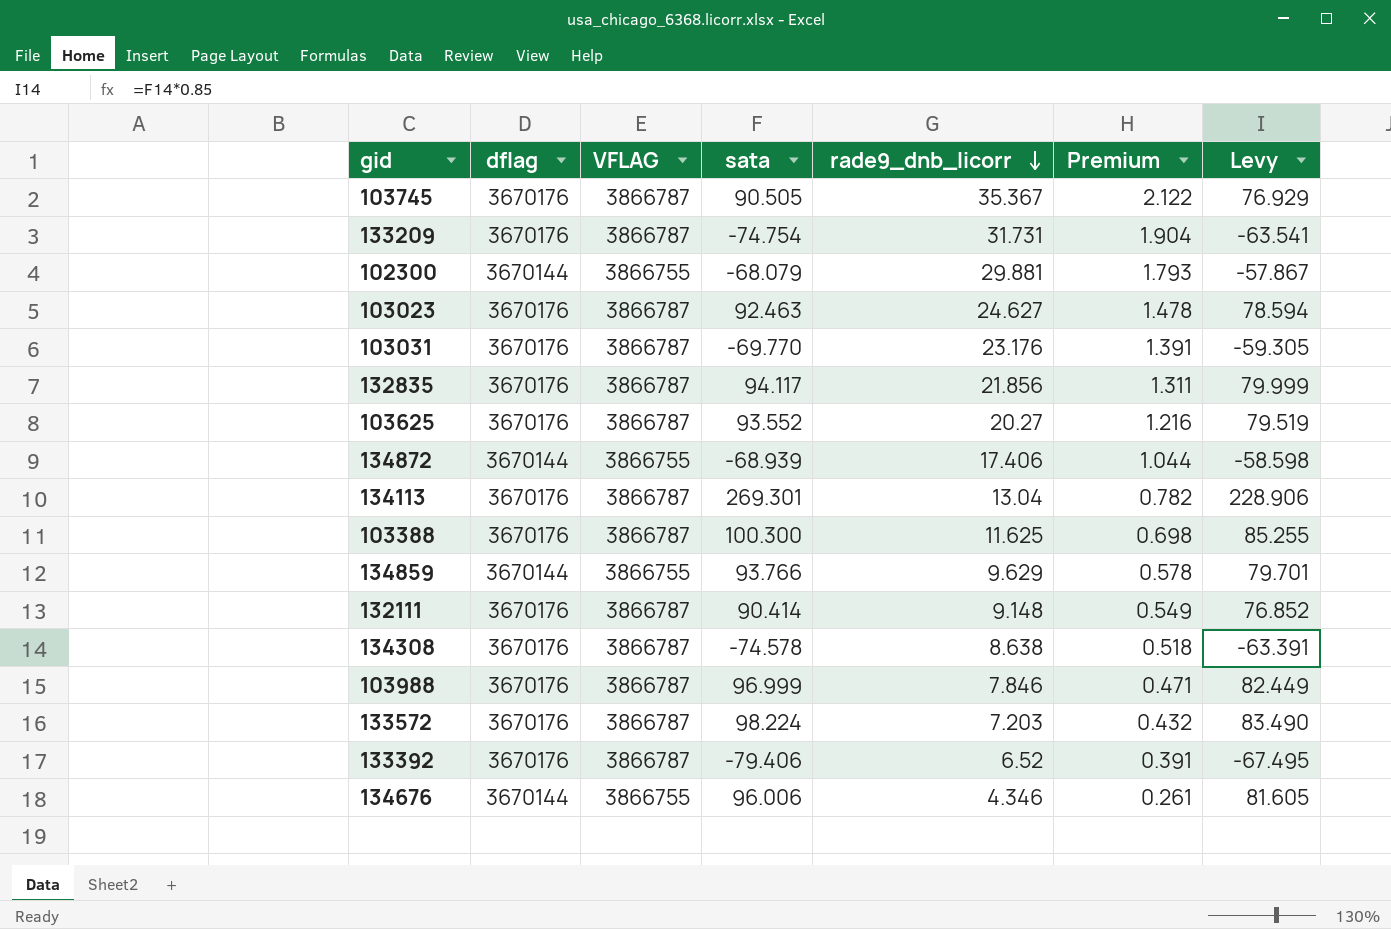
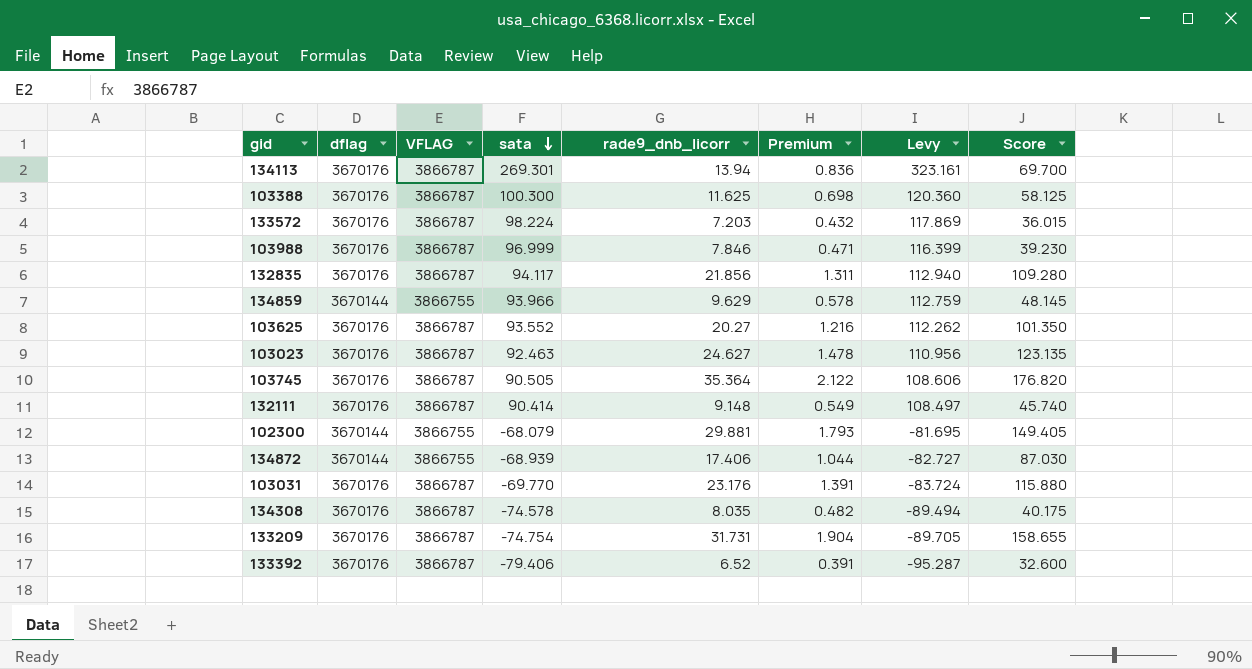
row order: rade9_dnb_licorr descending -> sata descending
column Levy | formula: [sata] * 0.85 -> [sata] * 1.2
column Score | formula: none -> [rade9_dnb_licorr] * 5
row 134676: 3670144 | 3866755 | 96.006 | 4.346 | 0.261 | 81.605 -> none
134113 | rade9_dnb_licorr: 13.04 -> 13.94
134113 | Premium: 0.782 -> 0.836
134859 | sata: 93.766 -> 93.966
103745 | rade9_dnb_licorr: 35.367 -> 35.364
134308 | rade9_dnb_licorr: 8.638 -> 8.035
134308 | Premium: 0.518 -> 0.482

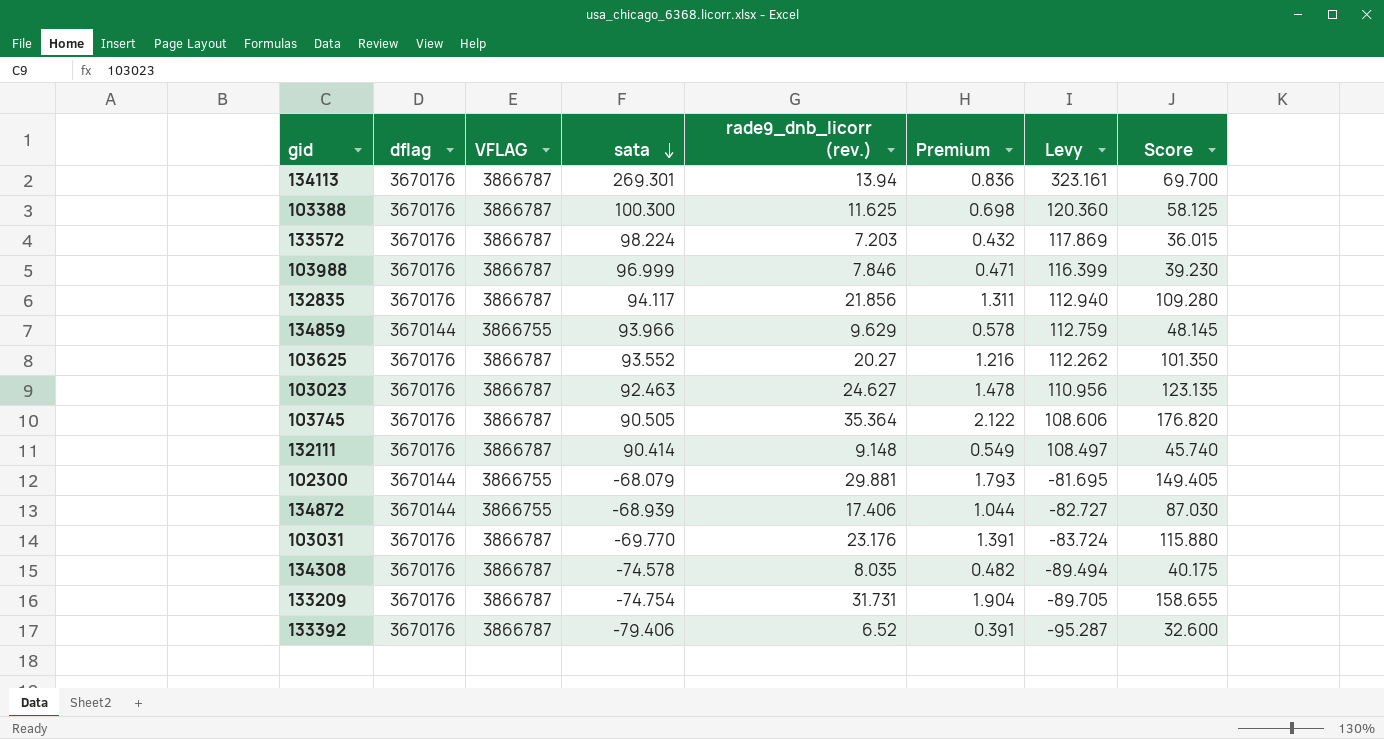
column name: rade9_dnb_licorr -> rade9_dnb_licorr (rev.)

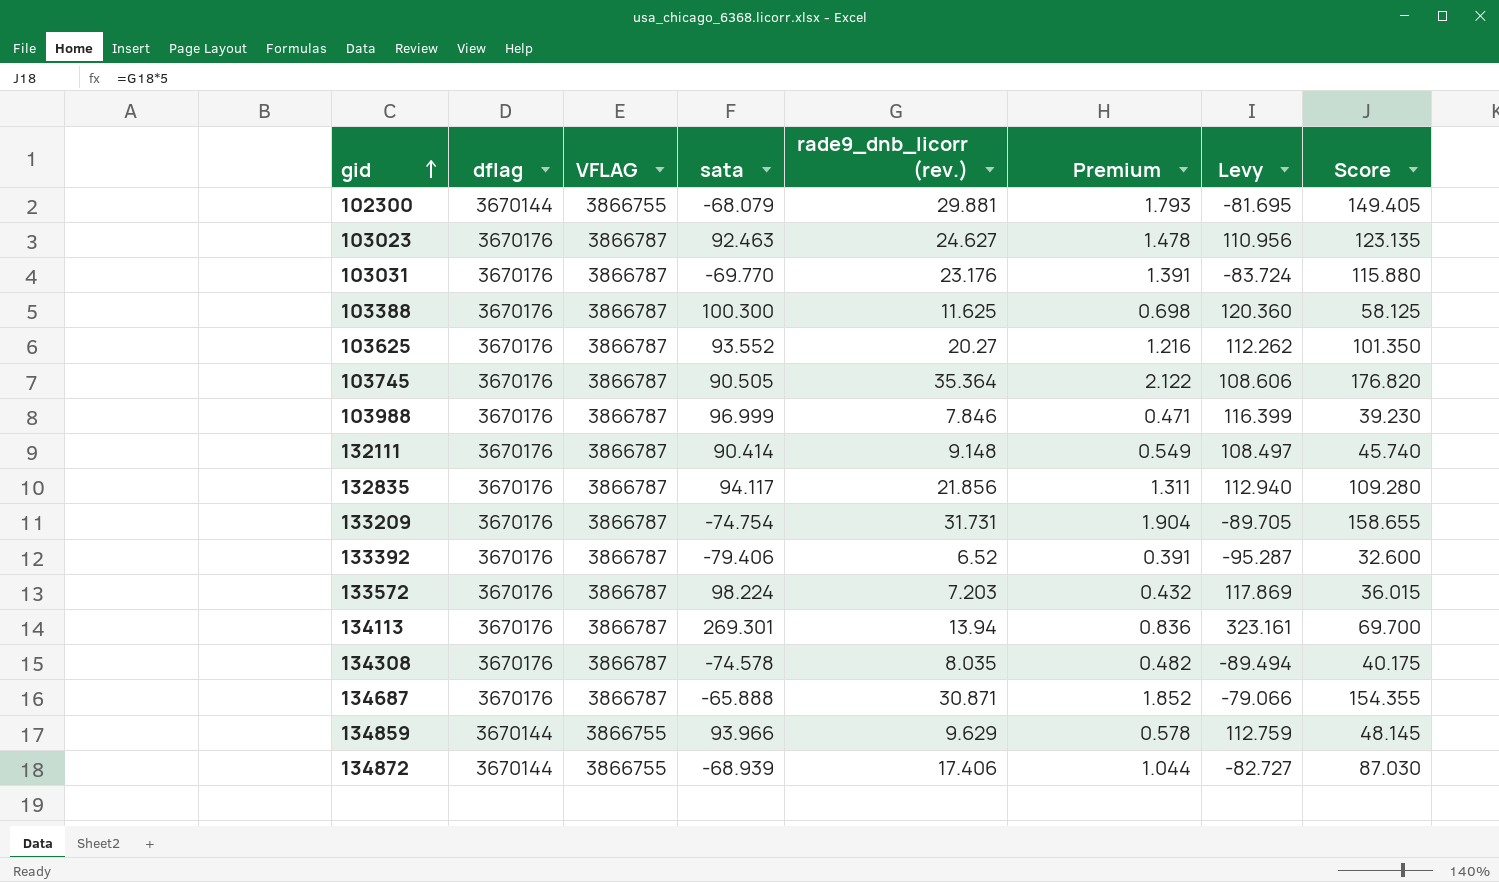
row order: sata descending -> gid ascending
row 134687: none -> 3670176 | 3866787 | -65.888 | 30.871 | 1.852 | -79.066 | 154.355

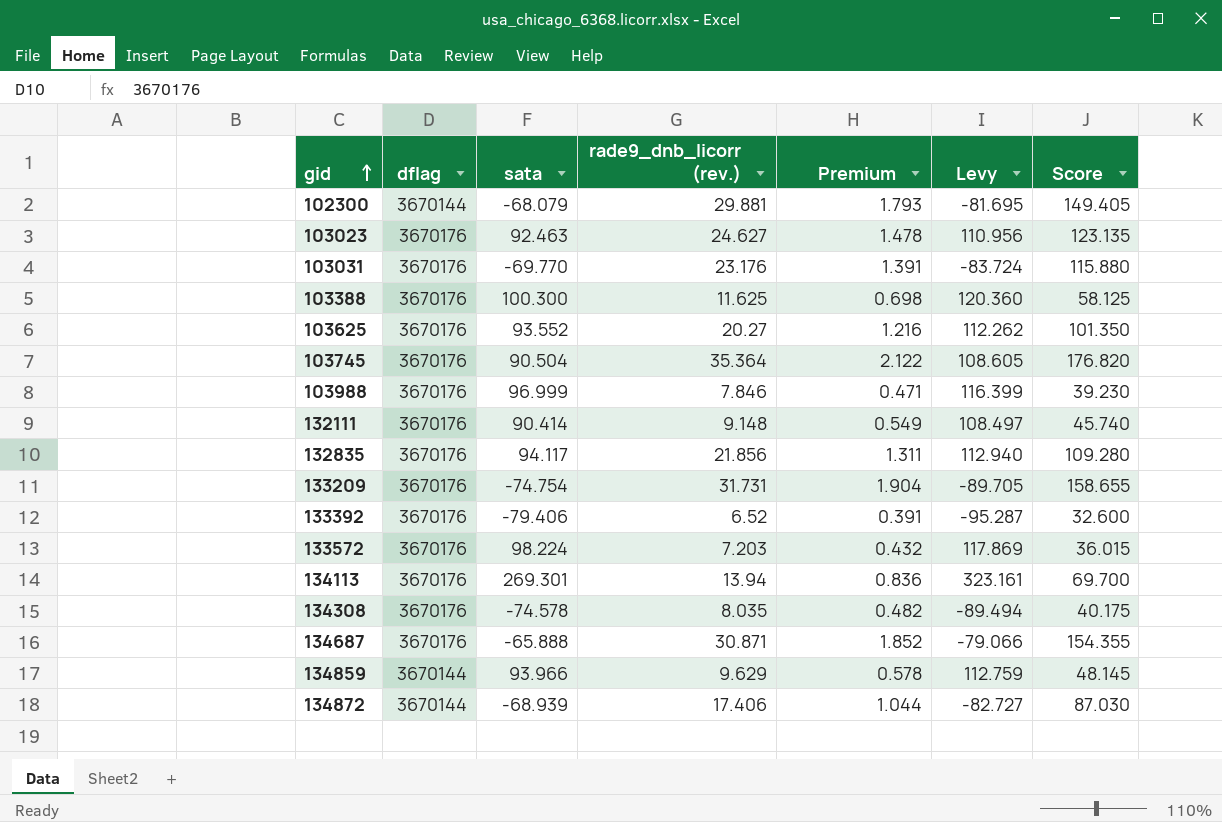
column VFLAG | position: 3 -> none
103745 | sata: 90.505 -> 90.504
103745 | Levy: 108.606 -> 108.605

